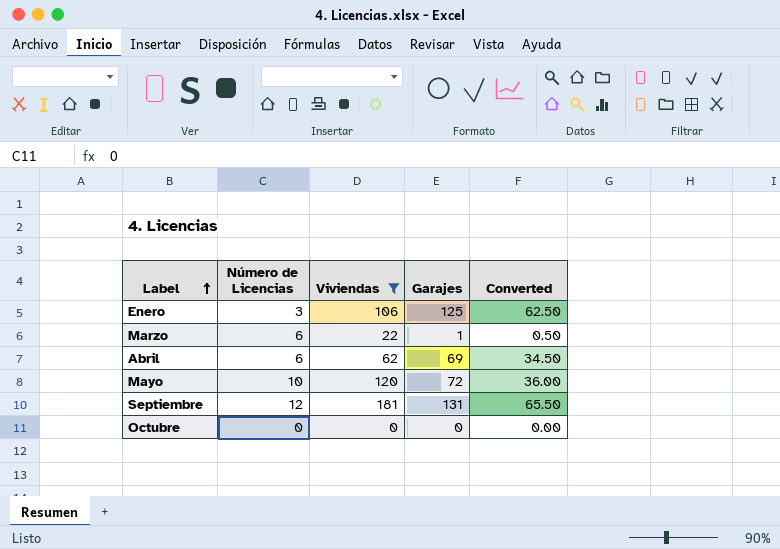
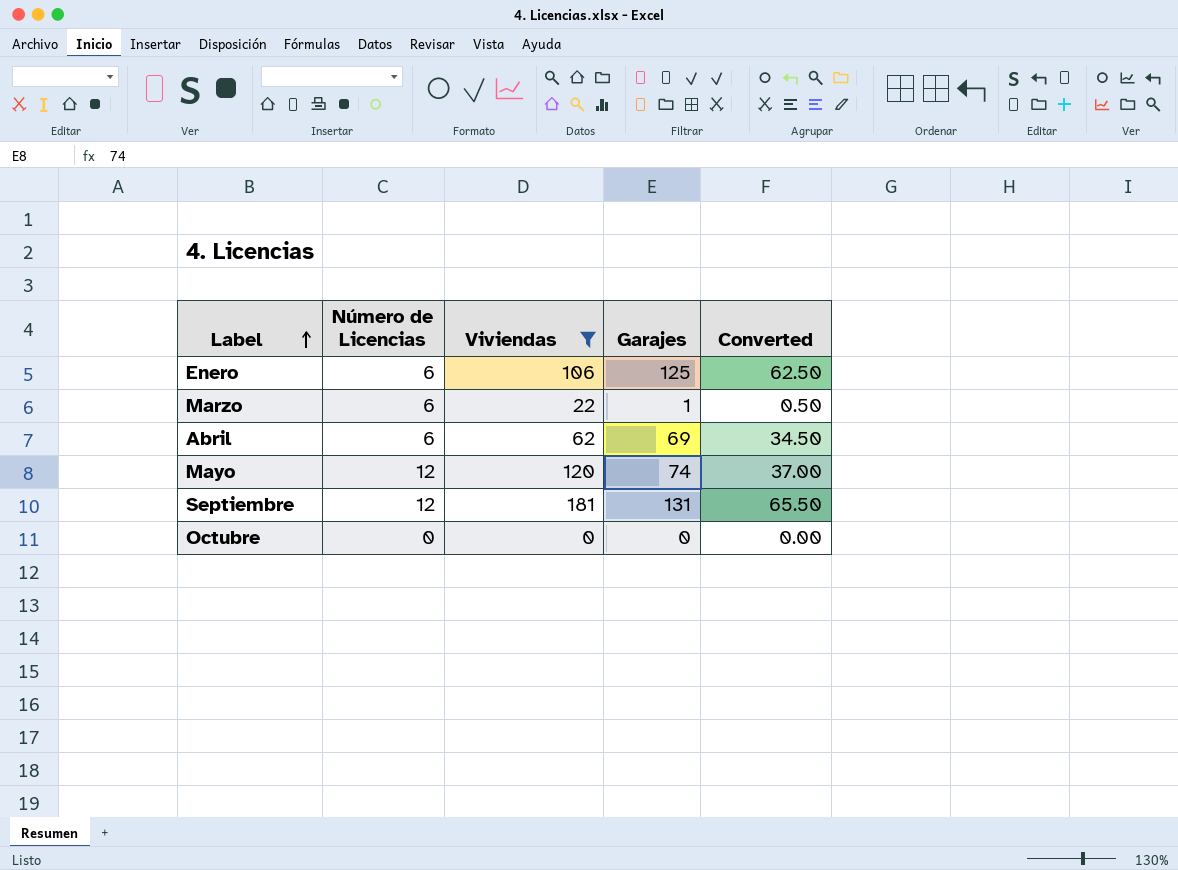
Enero | Número de Licencias: 3 -> 6
Mayo | Número de Licencias: 10 -> 12
Mayo | Garajes: 72 -> 74
Mayo | Converted: 36.00 -> 37.00

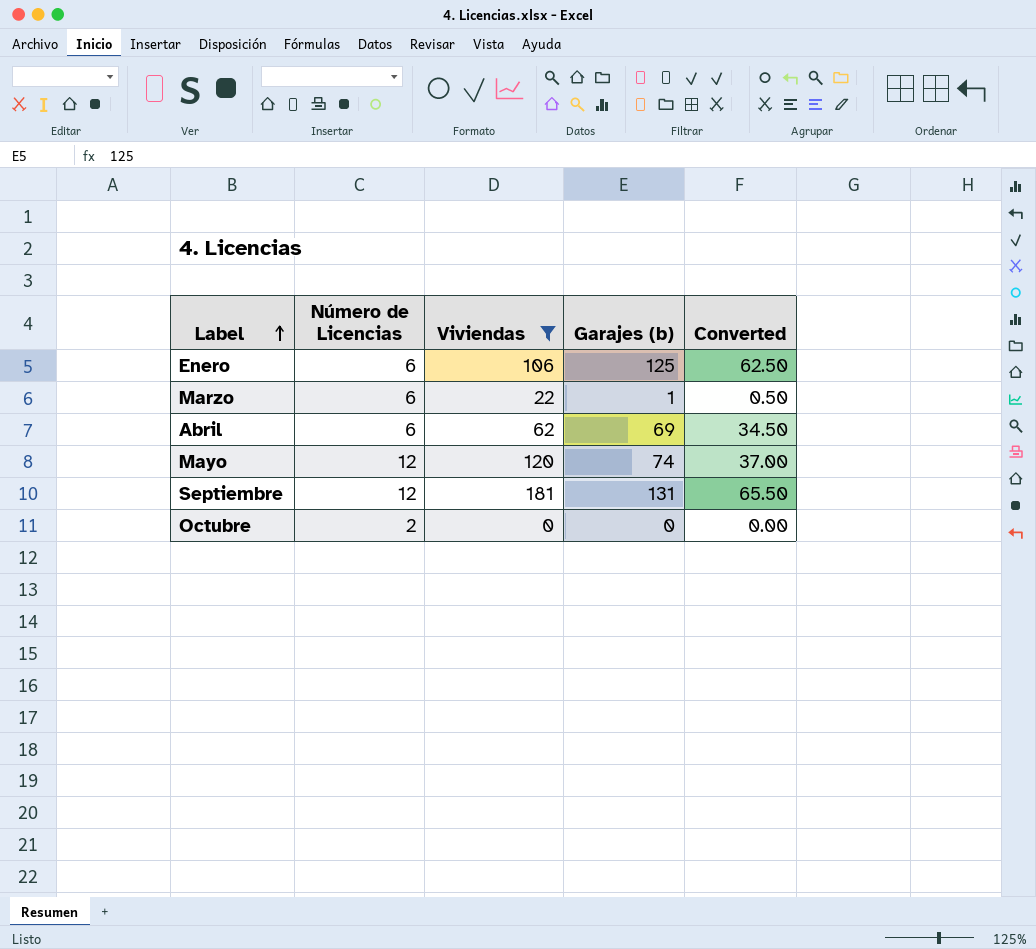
column name: Garajes -> Garajes (b)
Octubre | Número de Licencias: 0 -> 2

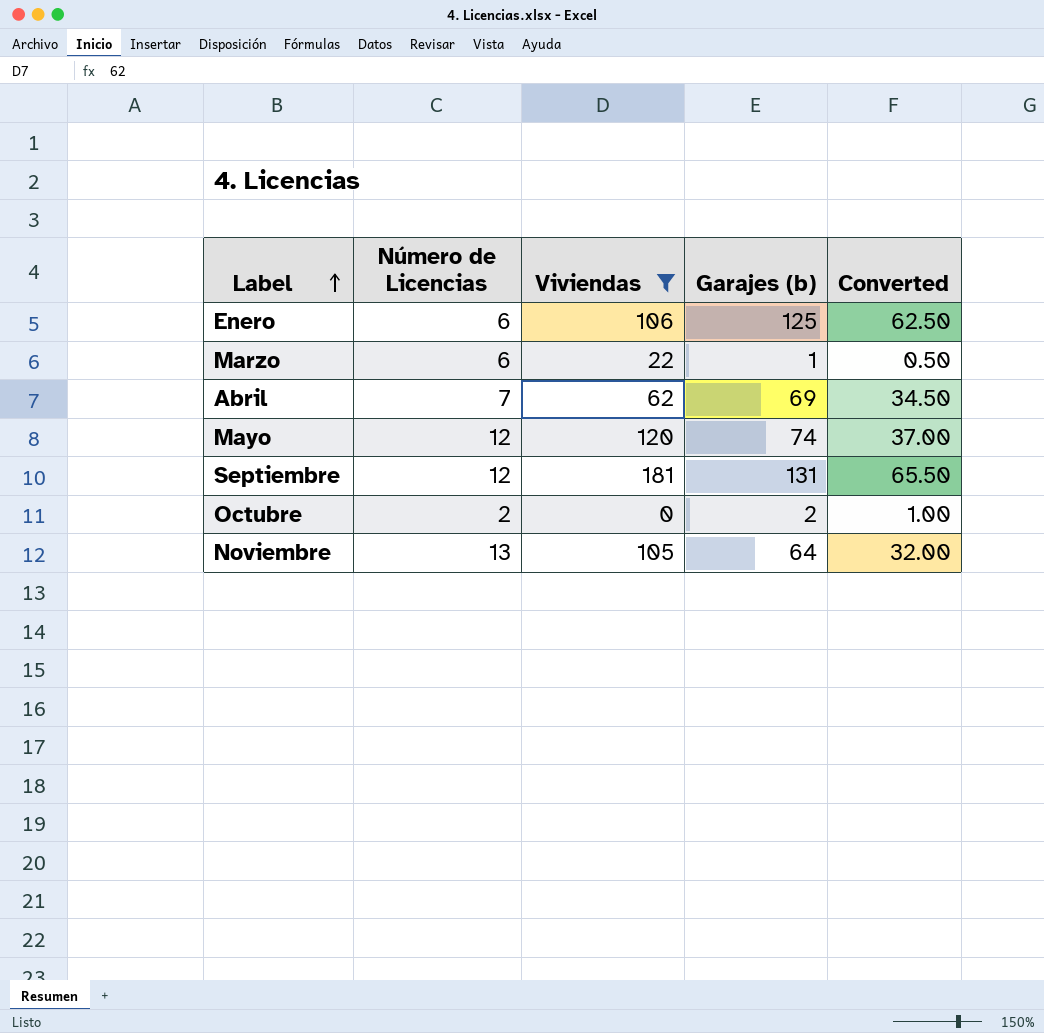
Abril | Número de Licencias: 6 -> 7
Octubre | Garajes (b): 0 -> 2
Octubre | Converted: 0.00 -> 1.00
row Noviembre: none -> 13 | 105 | 64 | 32.00

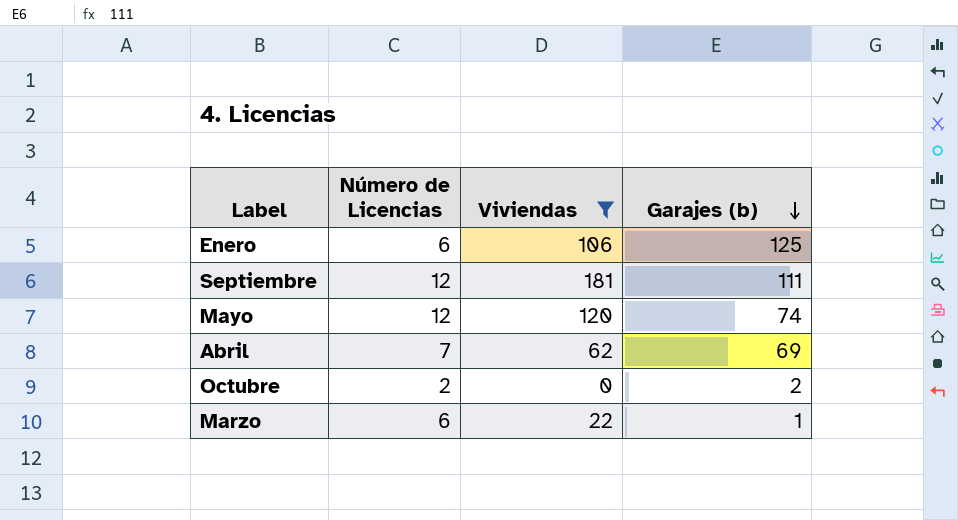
row order: Label ascending -> Garajes (b) descending
column Converted | formula: [Garajes (b)] * 0.5 -> none
row Noviembre: 13 | 105 | 64 | 32.00 -> none
Septiembre | Garajes (b): 131 -> 111

